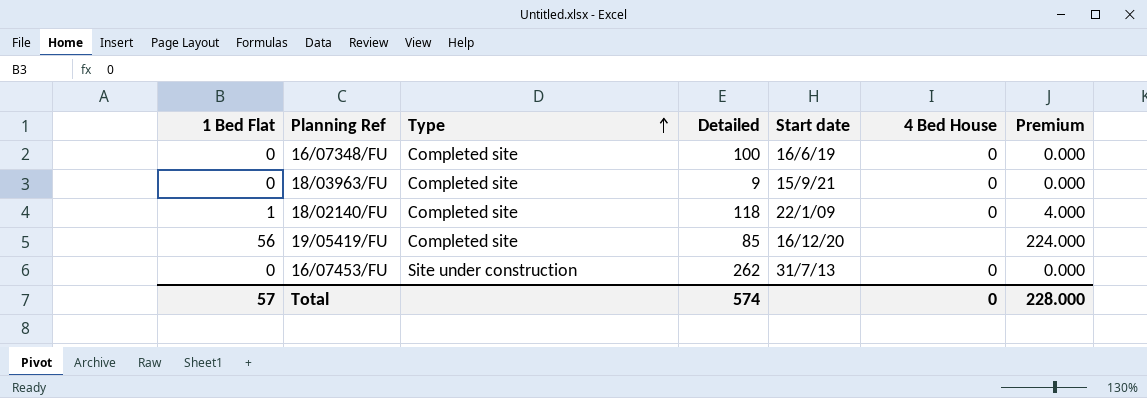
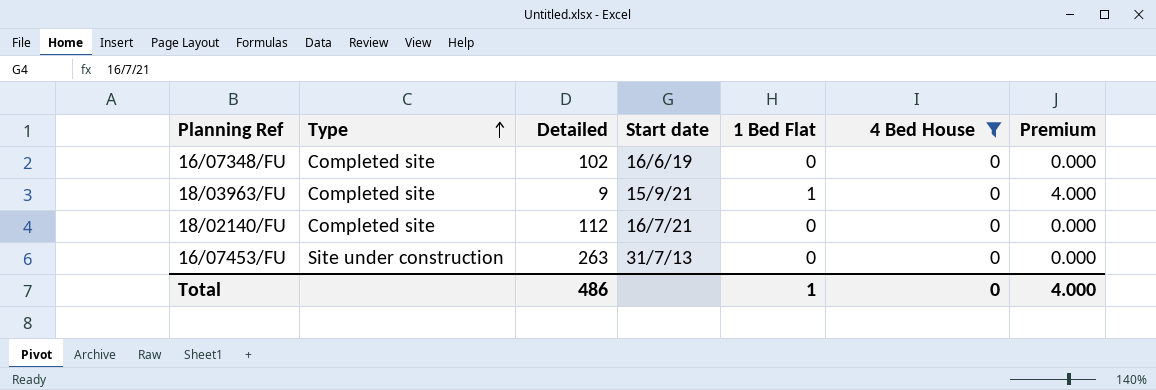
filter: none -> 4 Bed House = 0
column 1 Bed Flat | position: 1 -> 5
16/07348/FU | Detailed: 100 -> 102
18/03963/FU | 1 Bed Flat: 0 -> 1
18/03963/FU | Premium: 0.000 -> 4.000
18/02140/FU | Detailed: 118 -> 112
18/02140/FU | Start date: 22/1/09 -> 16/7/21
18/02140/FU | 1 Bed Flat: 1 -> 0
18/02140/FU | Premium: 4.000 -> 0.000
16/07453/FU | Detailed: 262 -> 263
Total | Detailed: 574 -> 486
Total | 1 Bed Flat: 57 -> 1
Total | Premium: 228.000 -> 4.000

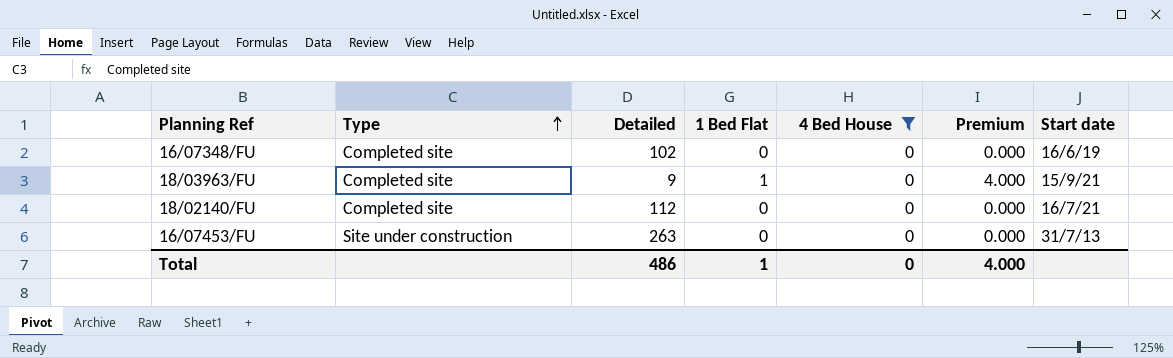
column Start date | position: 4 -> 7

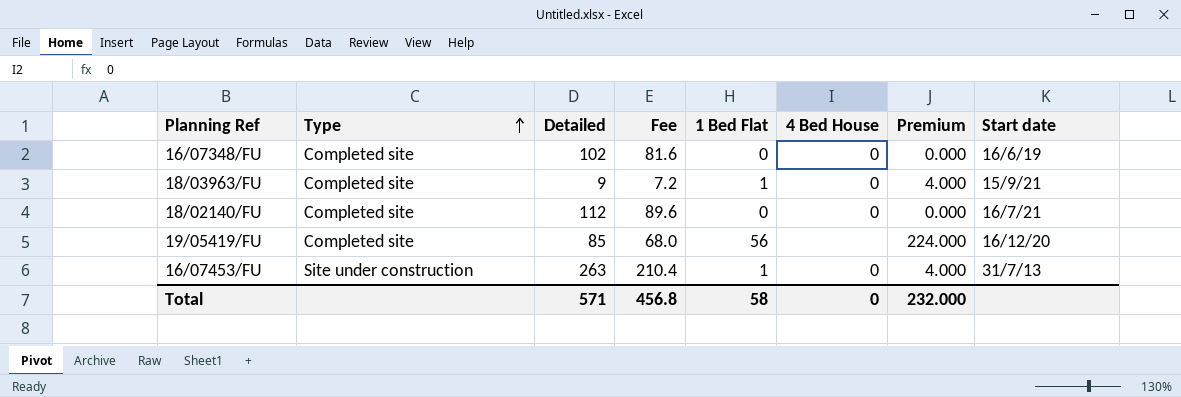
filter: 4 Bed House = 0 -> none
column Fee | formula: none -> [Detailed] * 0.8
16/07453/FU | 1 Bed Flat: 0 -> 1
16/07453/FU | Premium: 0.000 -> 4.000
Total | Detailed: 486 -> 571
Total | 1 Bed Flat: 1 -> 58
Total | Premium: 4.000 -> 232.000

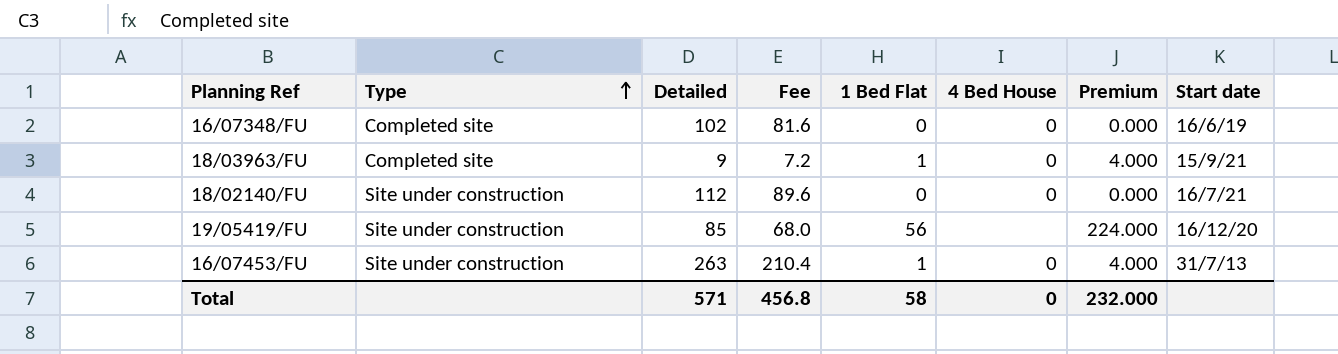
18/02140/FU | Type: Completed site -> Site under construction
19/05419/FU | Type: Completed site -> Site under construction

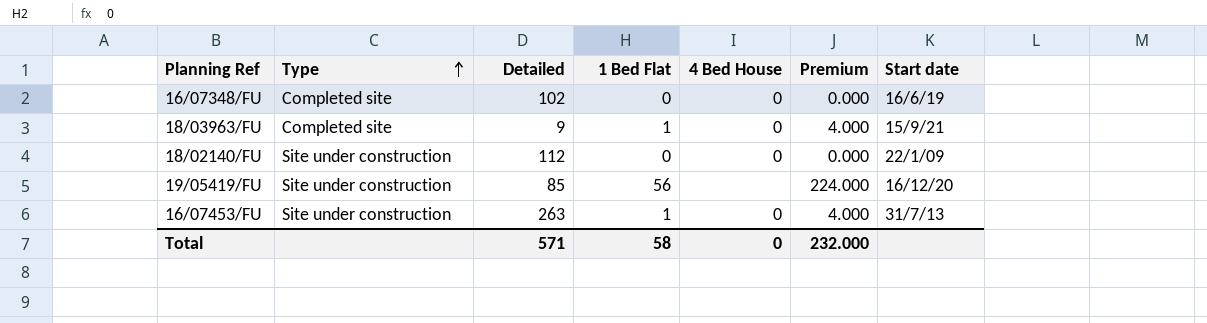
column Fee | formula: [Detailed] * 0.8 -> none
18/02140/FU | Start date: 16/7/21 -> 22/1/09

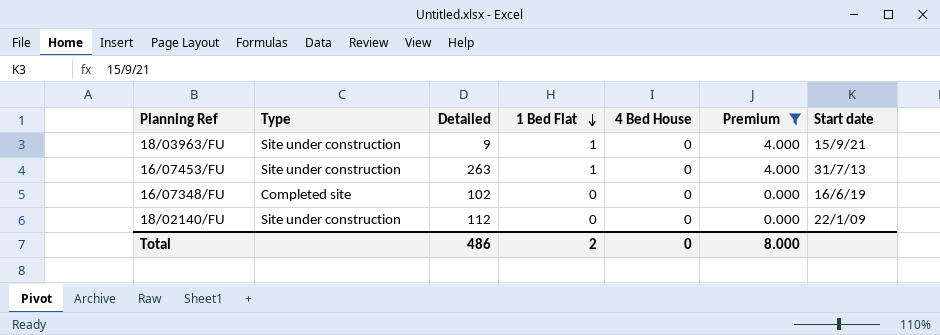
filter: none -> Premium != 224.000
row order: Type ascending -> 1 Bed Flat descending
18/03963/FU | Type: Completed site -> Site under construction
Total | Detailed: 571 -> 486
Total | 1 Bed Flat: 58 -> 2
Total | Premium: 232.000 -> 8.000

